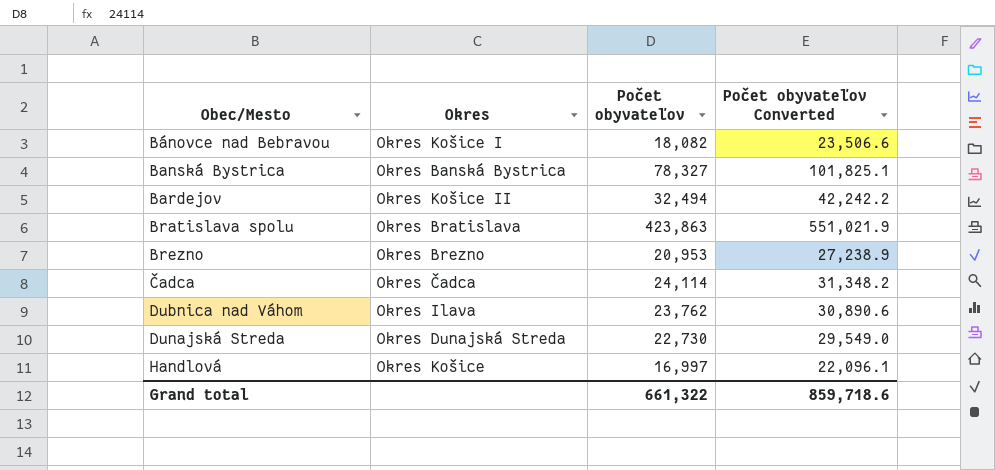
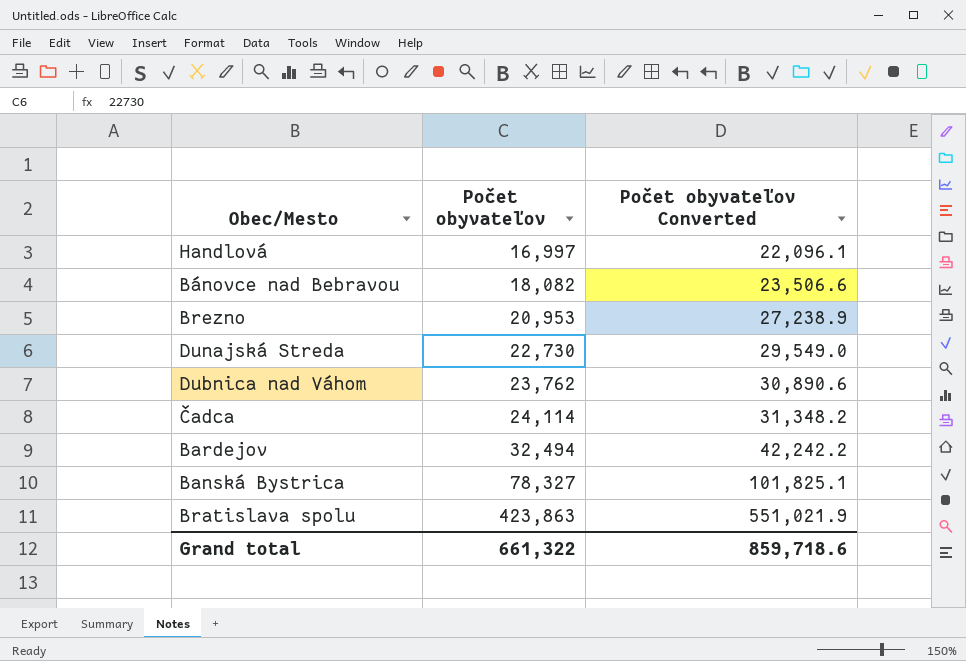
row order: Obec/Mesto ascending -> Počet obyvateľov ascending
column Okres | position: 2 -> none

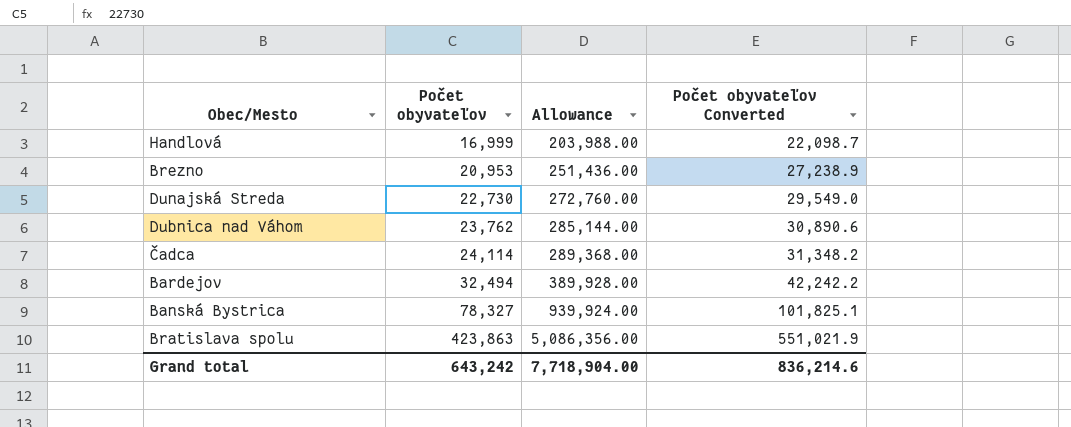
column Allowance | formula: none -> [Počet obyvateľov] * 12
row Bánovce nad Bebravou: 18,082 | 23,506.6 -> none
Handlová | Počet obyvateľov: 16,997 -> 16,999
Handlová | Počet obyvateľov Converted: 22,096.1 -> 22,098.7
Grand total | Počet obyvateľov: 661,322 -> 643,242
Grand total | Počet obyvateľov Converted: 859,718.6 -> 836,214.6

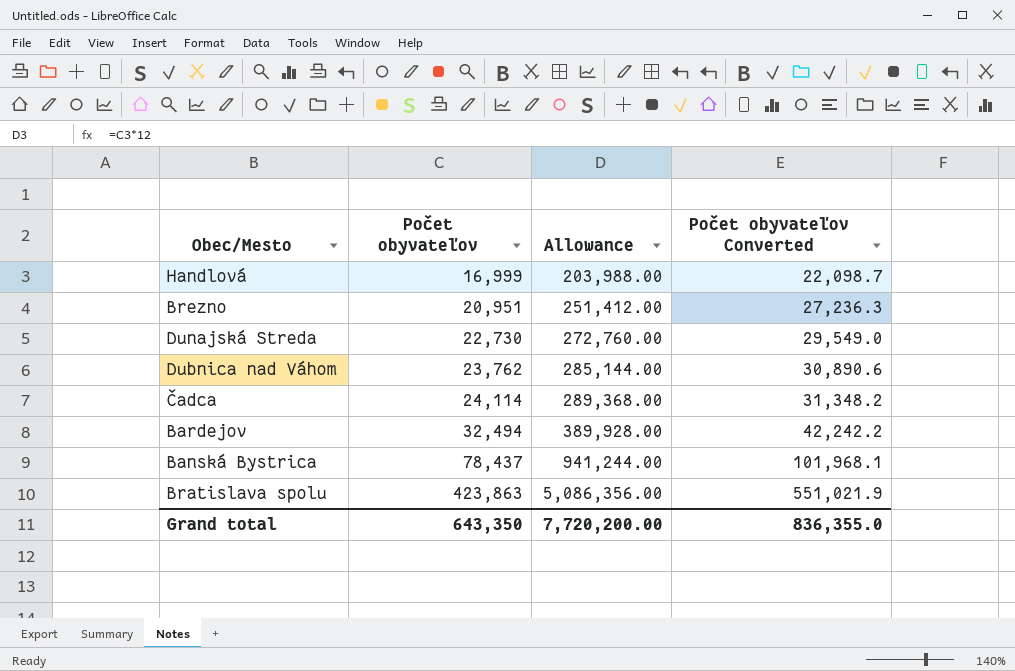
Brezno | Počet obyvateľov: 20,953 -> 20,951
Brezno | Allowance: 251,436.00 -> 251,412.00
Brezno | Počet obyvateľov Converted: 27,238.9 -> 27,236.3
Banská Bystrica | Počet obyvateľov: 78,327 -> 78,437
Banská Bystrica | Allowance: 939,924.00 -> 941,244.00
Banská Bystrica | Počet obyvateľov Converted: 101,825.1 -> 101,968.1
Grand total | Počet obyvateľov: 643,242 -> 643,350
Grand total | Allowance: 7,718,904.00 -> 7,720,200.00
Grand total | Počet obyvateľov Converted: 836,214.6 -> 836,355.0

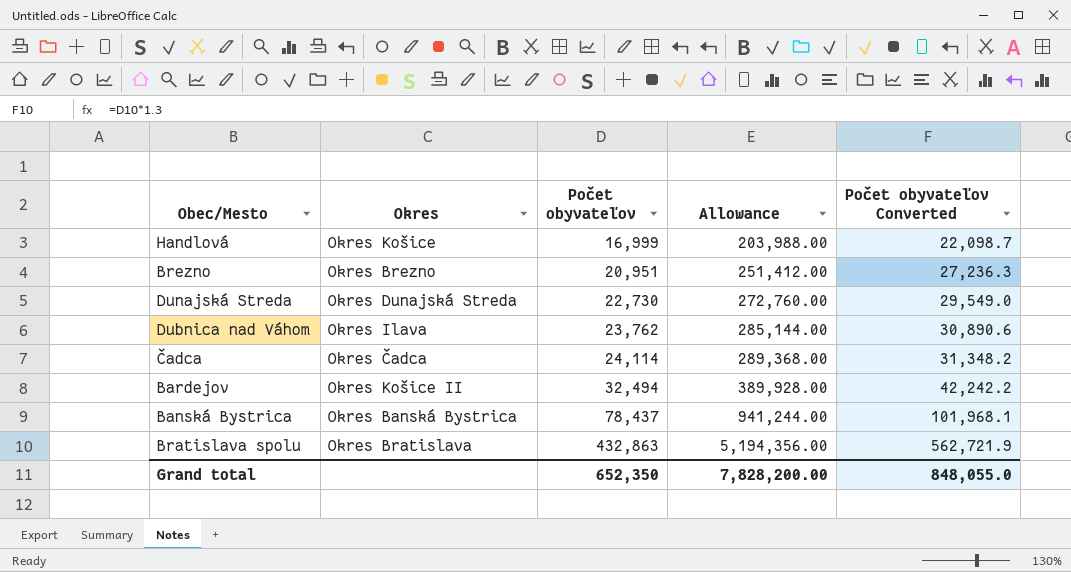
column Okres | position: none -> 2
Bratislava spolu | Počet obyvateľov: 423,863 -> 432,863
Bratislava spolu | Allowance: 5,086,356.00 -> 5,194,356.00
Bratislava spolu | Počet obyvateľov Converted: 551,021.9 -> 562,721.9
Grand total | Počet obyvateľov: 643,350 -> 652,350
Grand total | Allowance: 7,720,200.00 -> 7,828,200.00
Grand total | Počet obyvateľov Converted: 836,355.0 -> 848,055.0

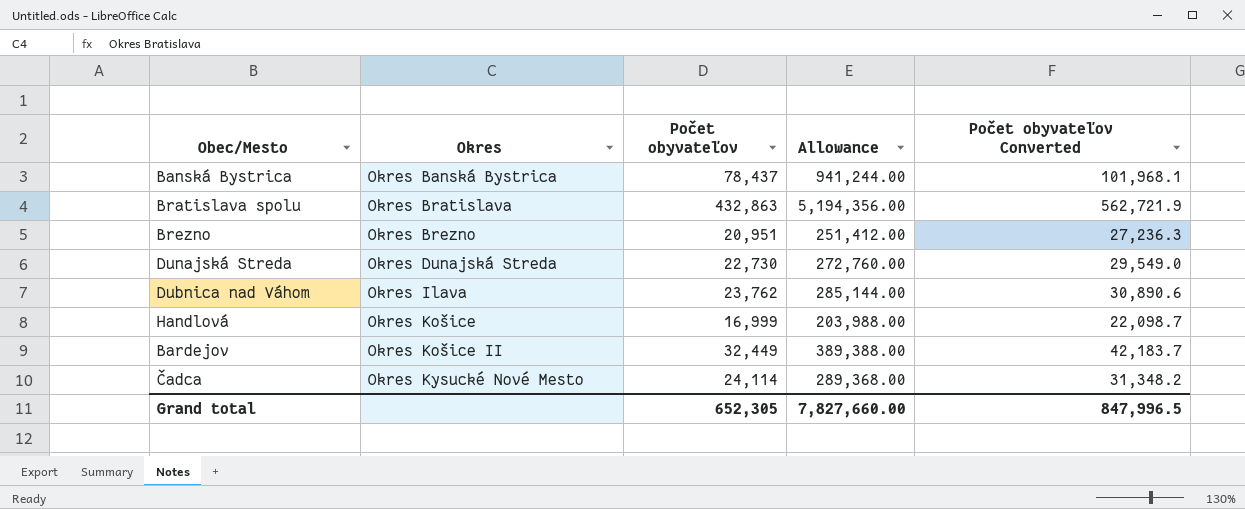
row order: Počet obyvateľov ascending -> Okres ascending
Bardejov | Počet obyvateľov: 32,494 -> 32,449
Bardejov | Allowance: 389,928.00 -> 389,388.00
Bardejov | Počet obyvateľov Converted: 42,242.2 -> 42,183.7
Čadca | Okres: Okres Čadca -> Okres Kysucké Nové Mesto
Grand total | Počet obyvateľov: 652,350 -> 652,305
Grand total | Allowance: 7,828,200.00 -> 7,827,660.00
Grand total | Počet obyvateľov Converted: 848,055.0 -> 847,996.5

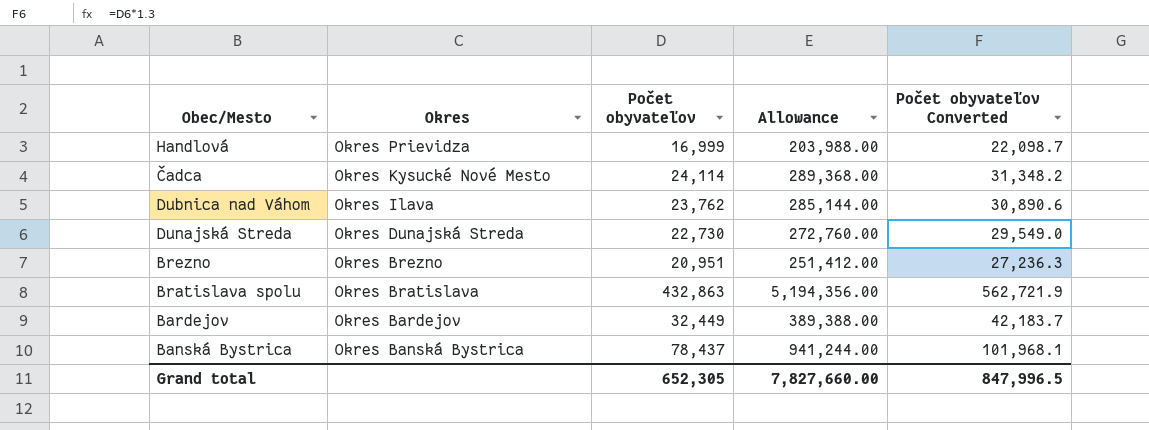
row order: Okres ascending -> Okres descending
Handlová | Okres: Okres Košice -> Okres Prievidza
Bardejov | Okres: Okres Košice II -> Okres Bardejov

